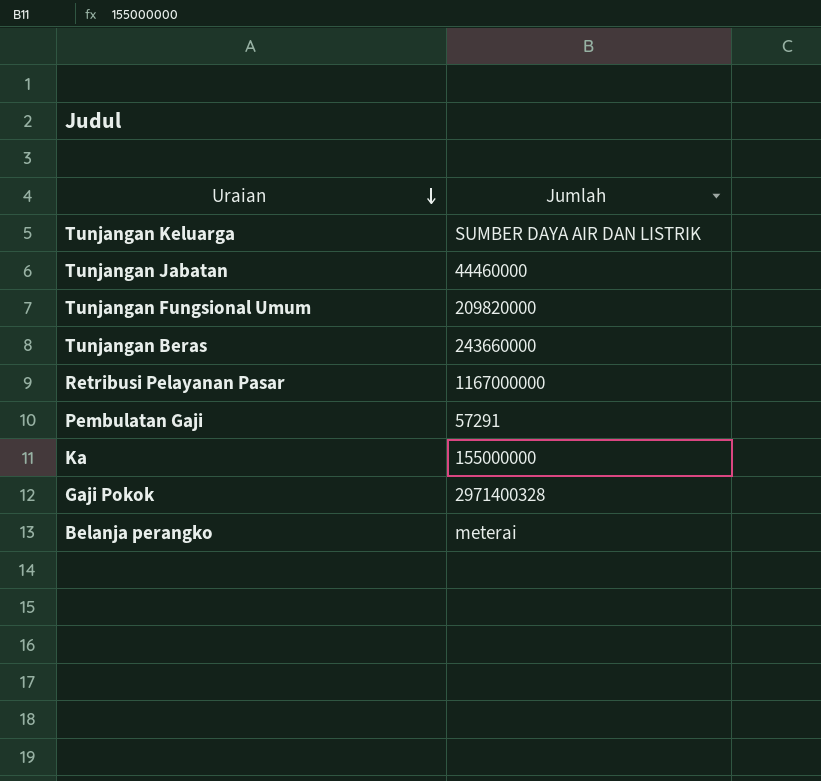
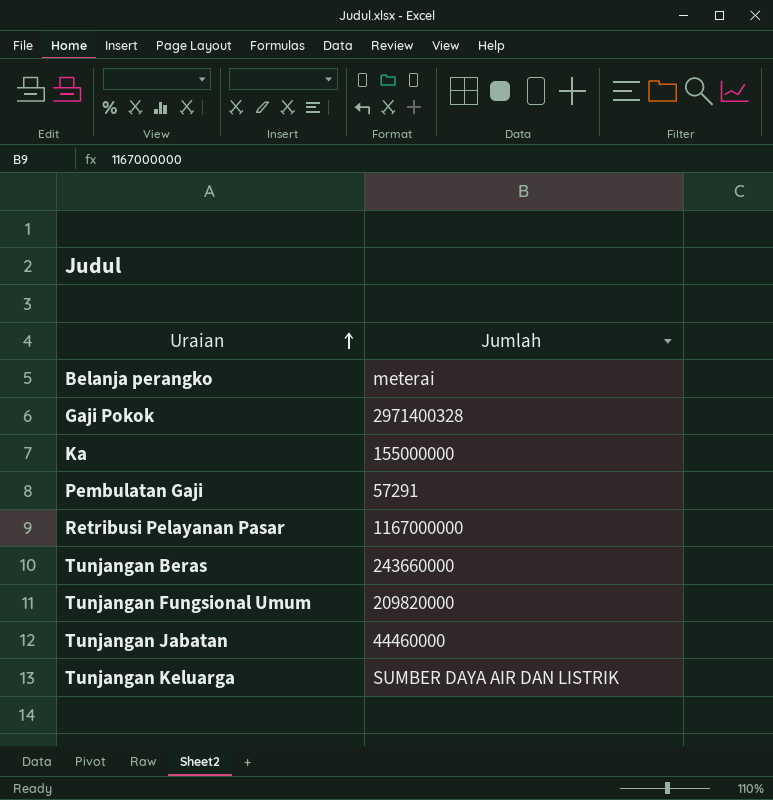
row order: Uraian descending -> Uraian ascending

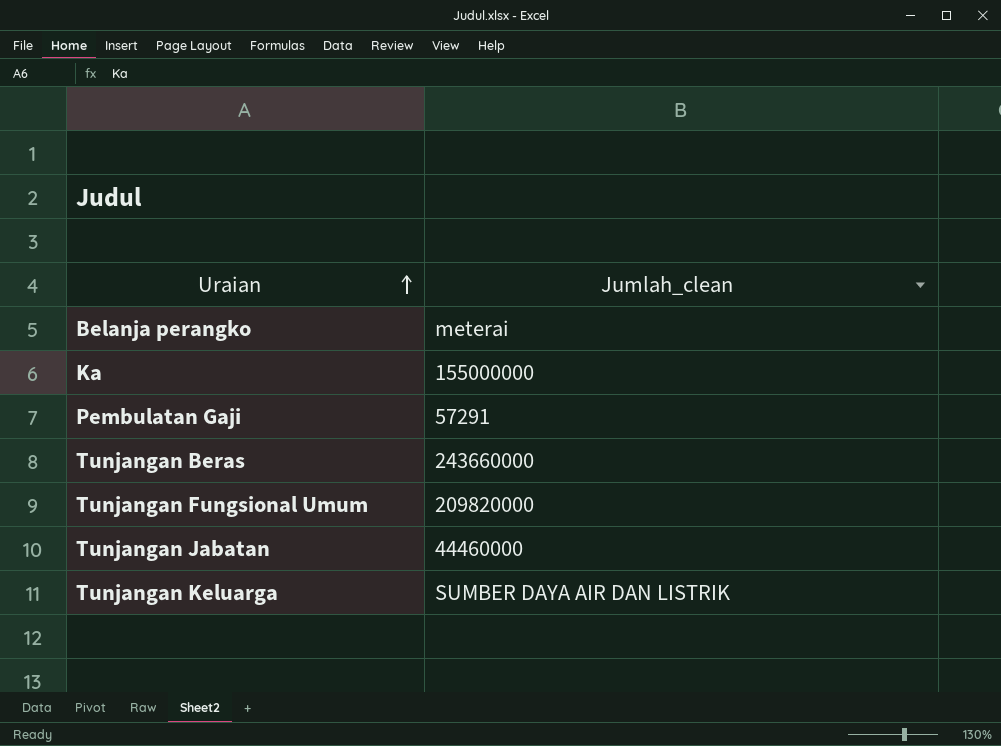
column name: Jumlah -> Jumlah_clean
row Gaji Pokok: 2971400328 -> none
row Retribusi Pelayanan Pasar: 1167000000 -> none

